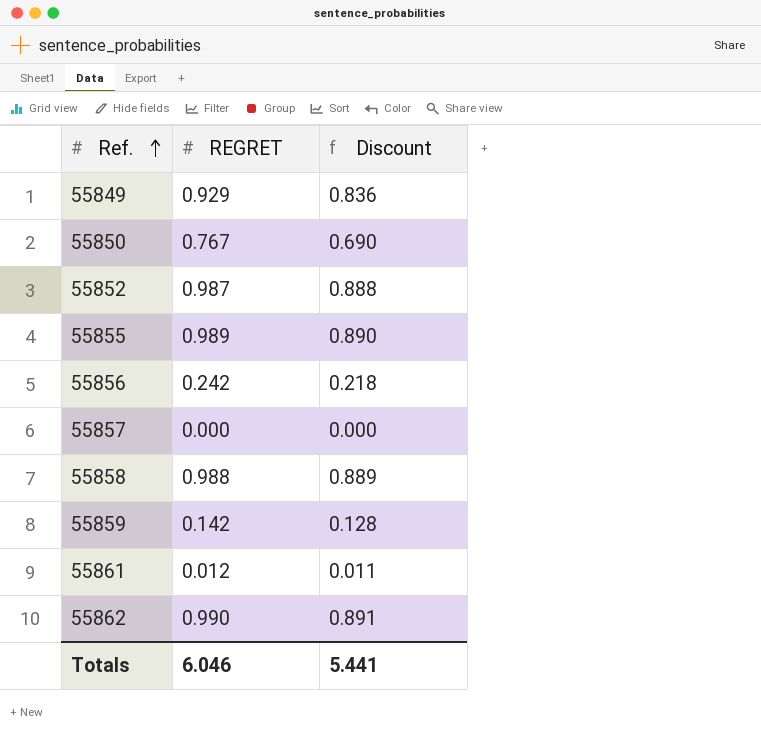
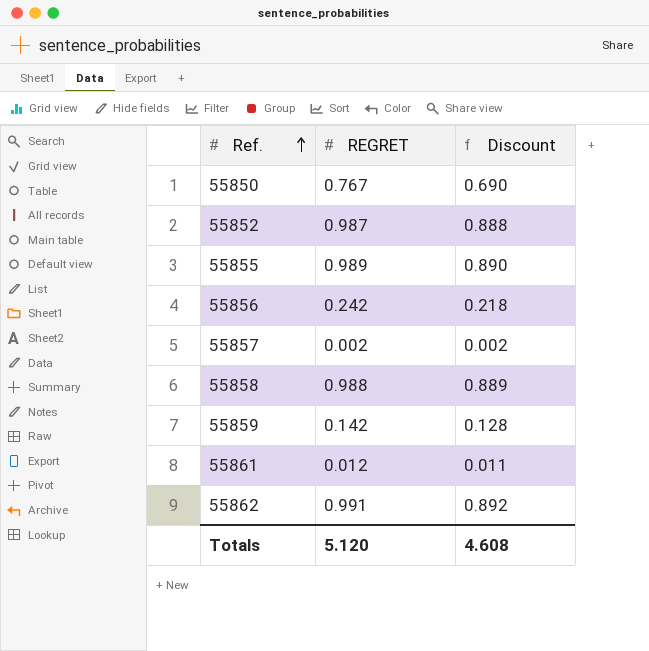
row 55849: 0.929 | 0.836 -> none
55857 | REGRET: 0.000 -> 0.002
55857 | Discount: 0.000 -> 0.002
55862 | REGRET: 0.990 -> 0.991
55862 | Discount: 0.891 -> 0.892
Totals | REGRET: 6.046 -> 5.120
Totals | Discount: 5.441 -> 4.608

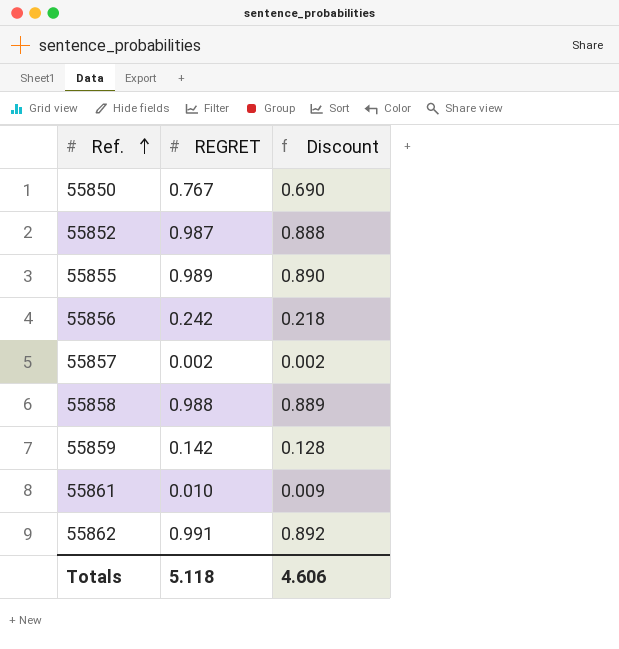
55861 | REGRET: 0.012 -> 0.010
55861 | Discount: 0.011 -> 0.009
Totals | REGRET: 5.120 -> 5.118
Totals | Discount: 4.608 -> 4.606

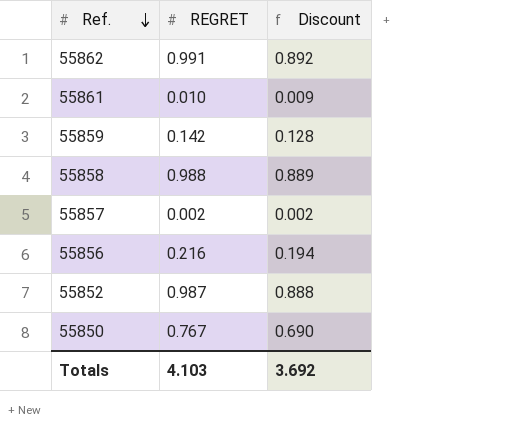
row order: Ref. ascending -> Ref. descending
row 55855: 0.989 | 0.890 -> none
55856 | REGRET: 0.242 -> 0.216
55856 | Discount: 0.218 -> 0.194
Totals | REGRET: 5.118 -> 4.103
Totals | Discount: 4.606 -> 3.692

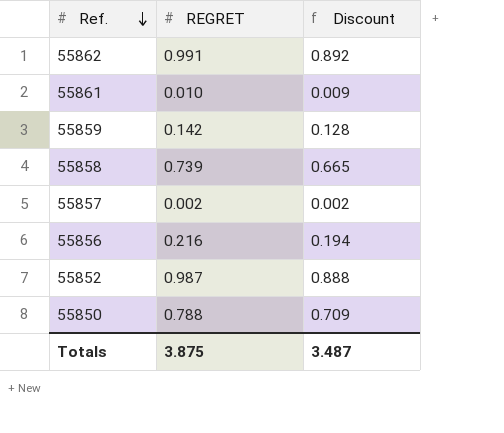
55858 | REGRET: 0.988 -> 0.739
55858 | Discount: 0.889 -> 0.665
55850 | REGRET: 0.767 -> 0.788
55850 | Discount: 0.690 -> 0.709
Totals | REGRET: 4.103 -> 3.875
Totals | Discount: 3.692 -> 3.487

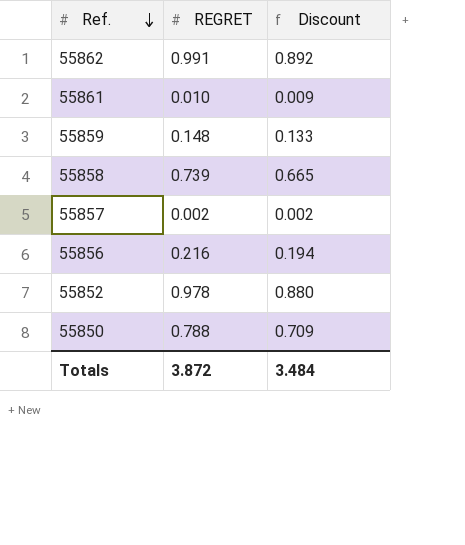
55859 | REGRET: 0.142 -> 0.148
55859 | Discount: 0.128 -> 0.133
55852 | REGRET: 0.987 -> 0.978
55852 | Discount: 0.888 -> 0.880
Totals | REGRET: 3.875 -> 3.872
Totals | Discount: 3.487 -> 3.484

